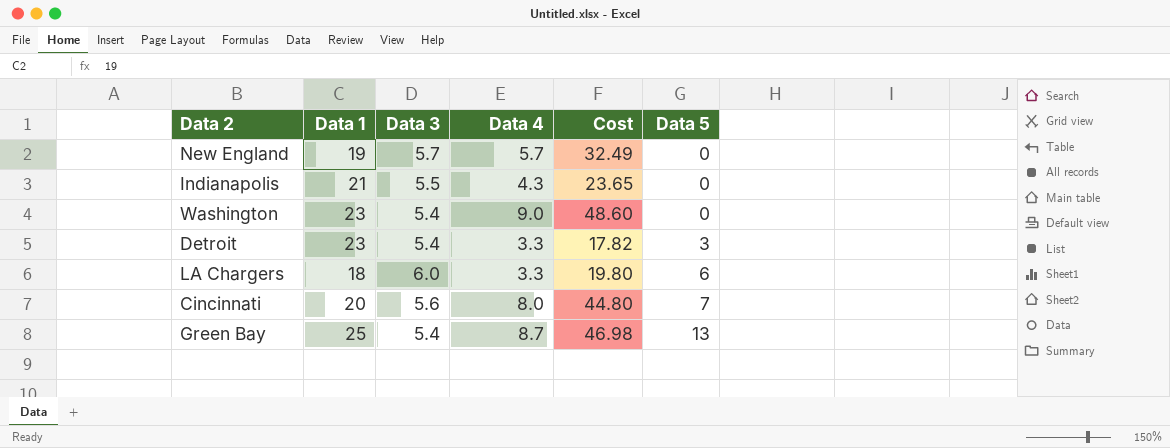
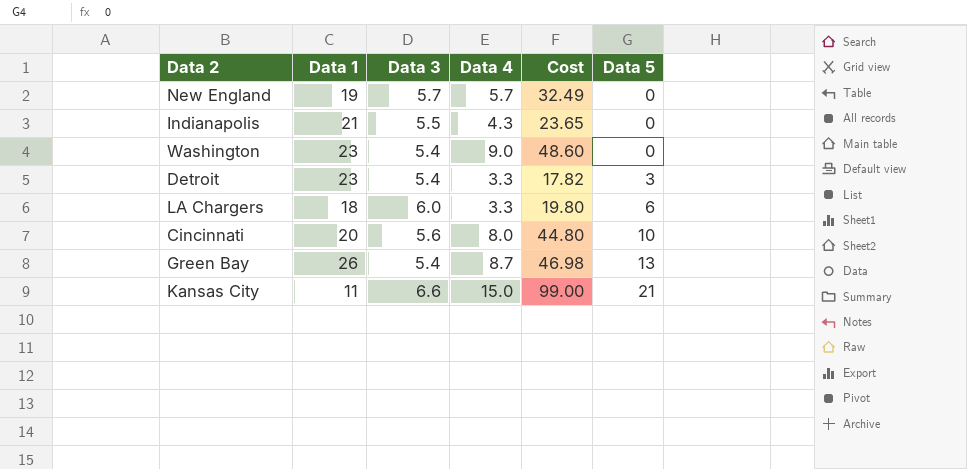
Cincinnati | Data 5: 7 -> 10
Green Bay | Data 1: 25 -> 26
row Kansas City: none -> 11 | 6.6 | 15.0 | 99.00 | 21

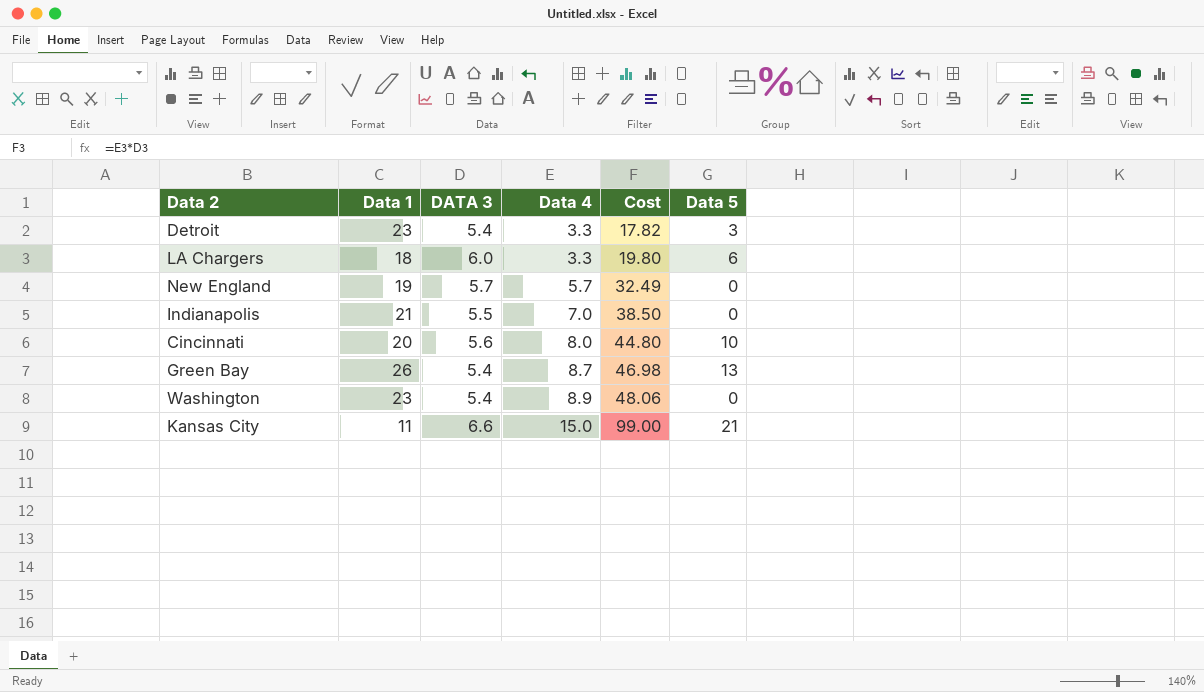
row order: Data 5 ascending -> Data 4 ascending
column name: Data 3 -> DATA 3
Indianapolis | Data 4: 4.3 -> 7.0
Indianapolis | Cost: 23.65 -> 38.50
Washington | Data 4: 9.0 -> 8.9
Washington | Cost: 48.60 -> 48.06

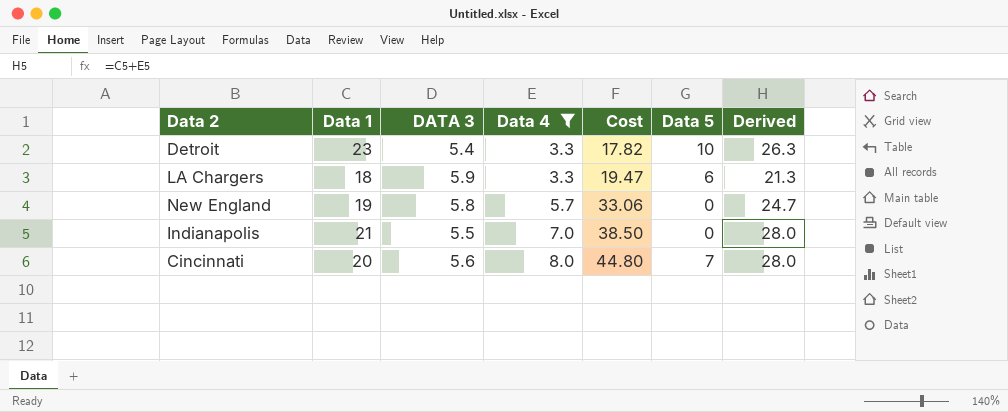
filter: none -> Data 4 <= 8.0
column Derived | formula: none -> [Data 1] + [Data 4]
Detroit | Data 5: 3 -> 10
LA Chargers | DATA 3: 6.0 -> 5.9
LA Chargers | Cost: 19.80 -> 19.47
New England | DATA 3: 5.7 -> 5.8
New England | Cost: 32.49 -> 33.06
Cincinnati | Data 5: 10 -> 7

